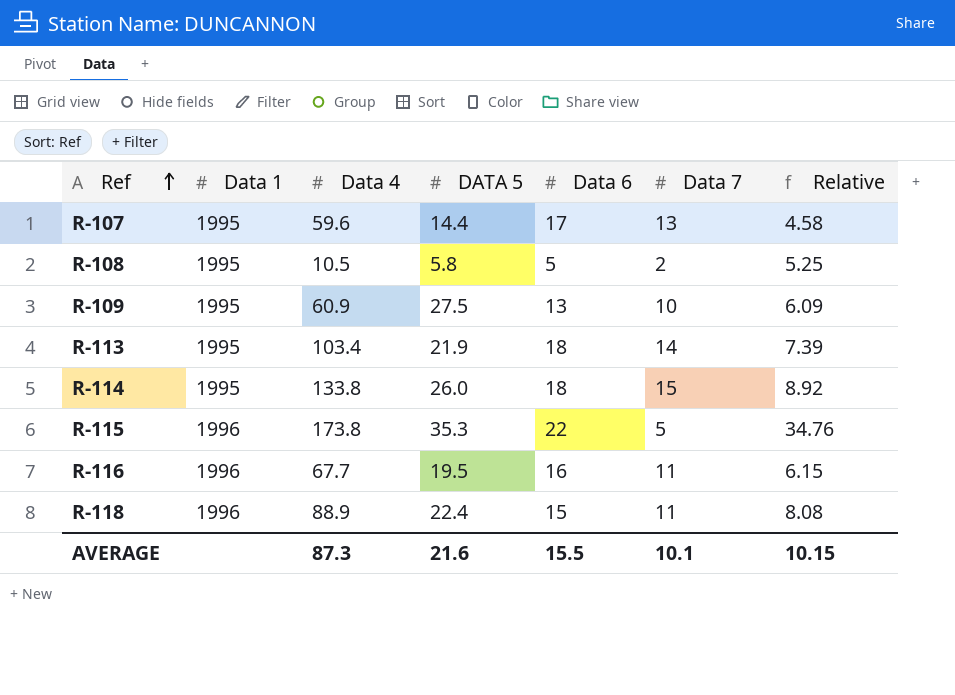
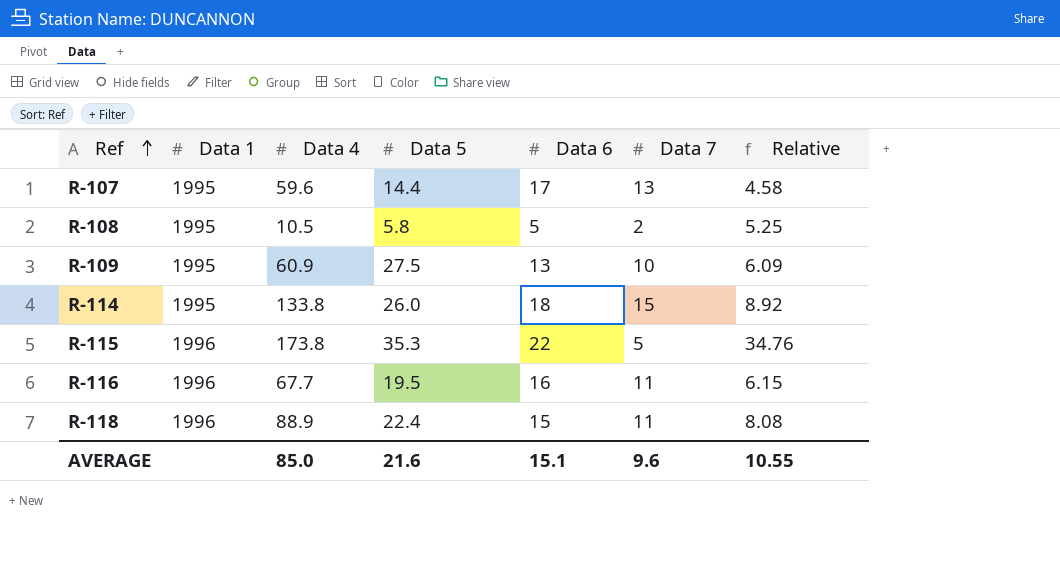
column name: DATA 5 -> Data 5
row R-113: 1995 | 103.4 | 21.9 | 18 | 14 | 7.39 -> none
AVERAGE | Data 4: 87.3 -> 85.0
AVERAGE | Data 6: 15.5 -> 15.1
AVERAGE | Data 7: 10.1 -> 9.6
AVERAGE | Relative: 10.15 -> 10.55

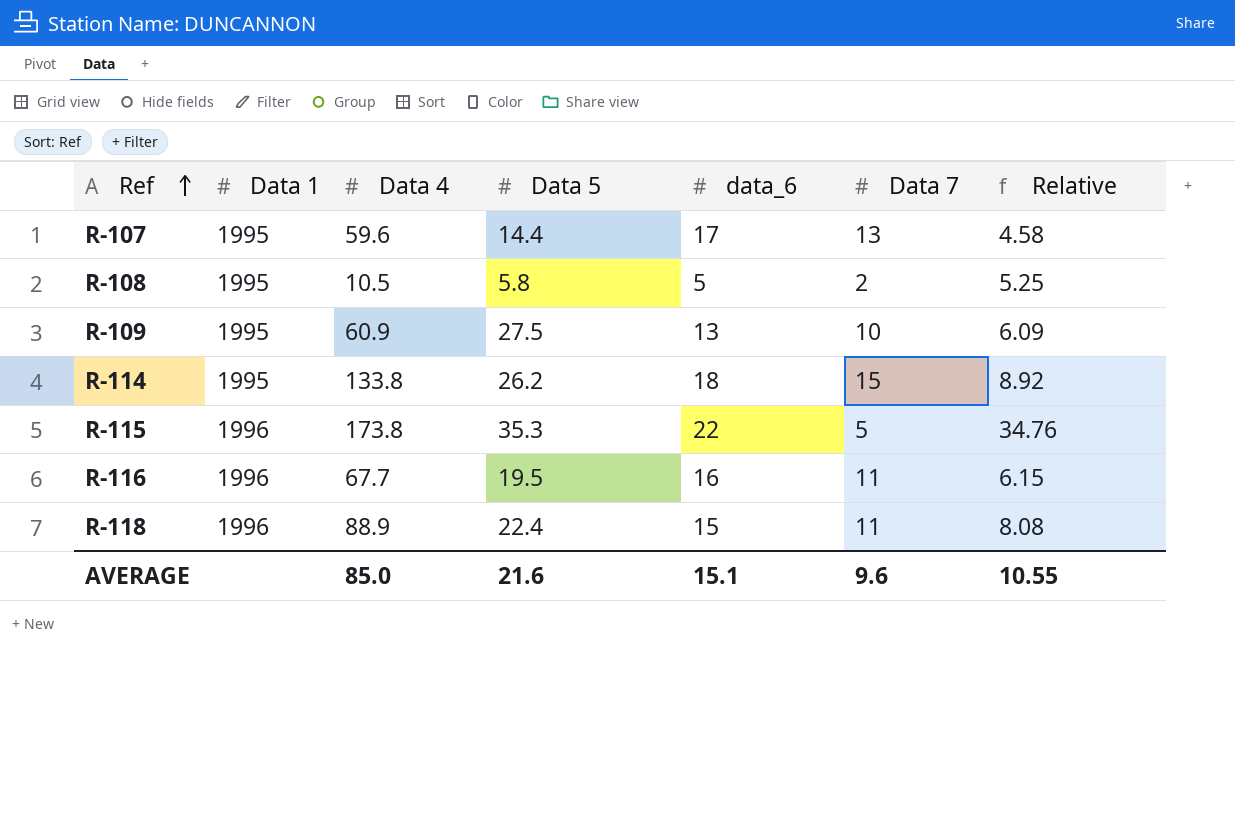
column name: Data 6 -> data_6
R-114 | Data 5: 26.0 -> 26.2

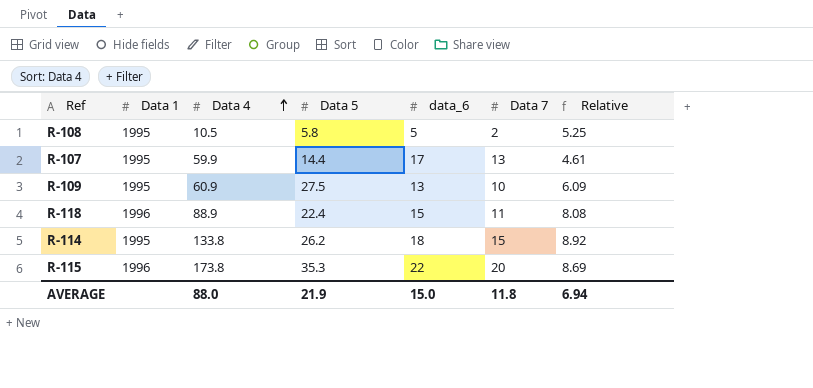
row order: Ref ascending -> Data 4 ascending
row R-116: 1996 | 67.7 | 19.5 | 16 | 11 | 6.15 -> none
R-107 | Data 4: 59.6 -> 59.9
R-107 | Relative: 4.58 -> 4.61
R-115 | Data 7: 5 -> 20
R-115 | Relative: 34.76 -> 8.69
AVERAGE | Data 4: 85.0 -> 88.0
AVERAGE | Data 5: 21.6 -> 21.9
AVERAGE | data_6: 15.1 -> 15.0
AVERAGE | Data 7: 9.6 -> 11.8
AVERAGE | Relative: 10.55 -> 6.94

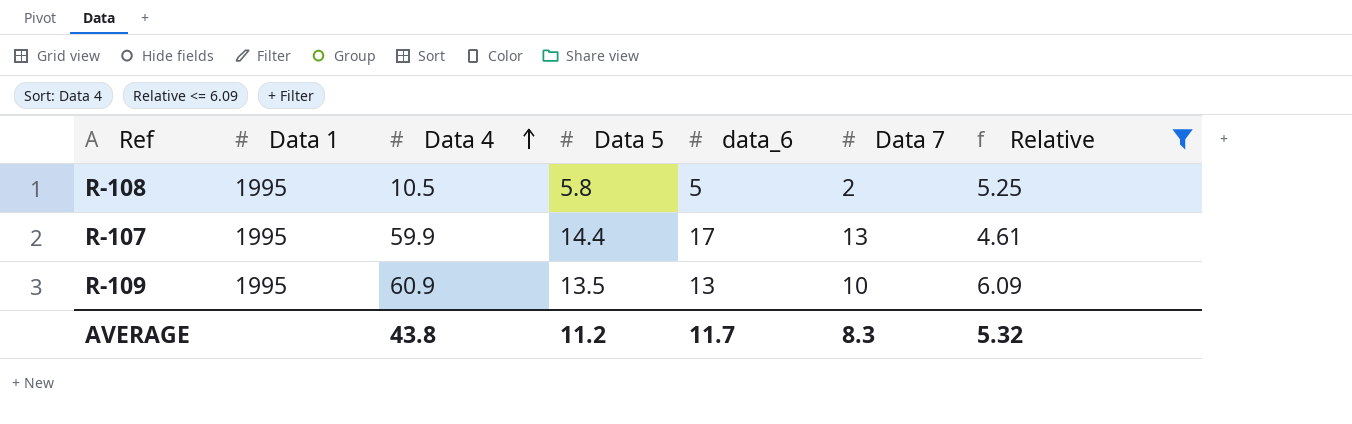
filter: none -> Relative <= 6.09
R-109 | Data 5: 27.5 -> 13.5
AVERAGE | Data 4: 88.0 -> 43.8
AVERAGE | Data 5: 21.9 -> 11.2
AVERAGE | data_6: 15.0 -> 11.7
AVERAGE | Data 7: 11.8 -> 8.3
AVERAGE | Relative: 6.94 -> 5.32

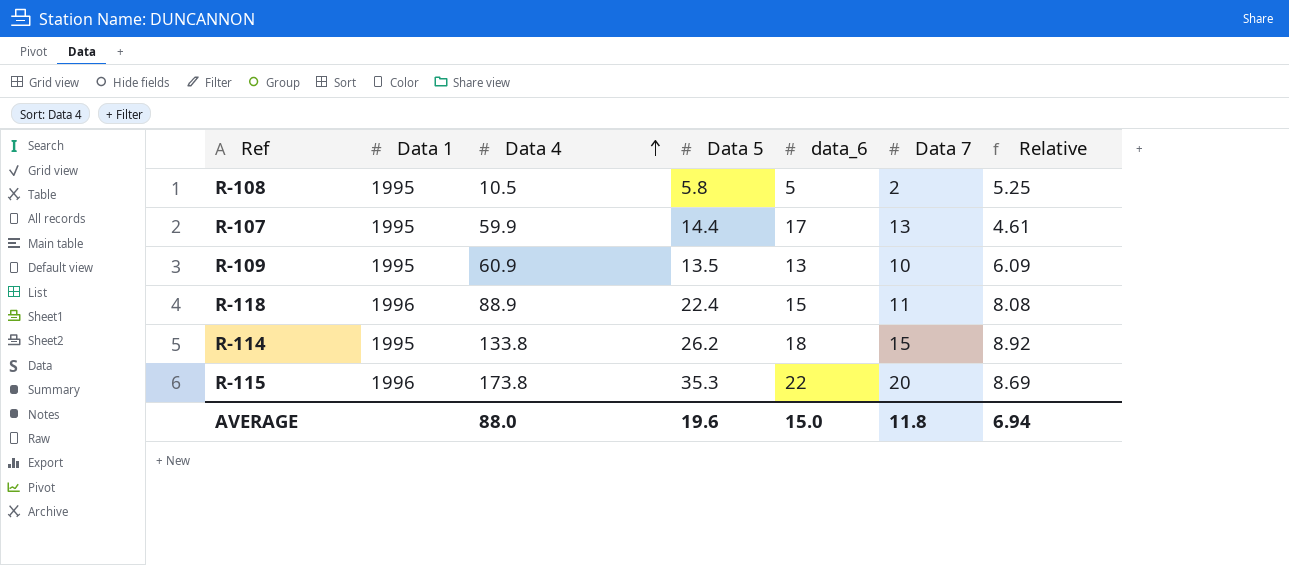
filter: Relative <= 6.09 -> none
AVERAGE | Data 4: 43.8 -> 88.0
AVERAGE | Data 5: 11.2 -> 19.6
AVERAGE | data_6: 11.7 -> 15.0
AVERAGE | Data 7: 8.3 -> 11.8
AVERAGE | Relative: 5.32 -> 6.94

